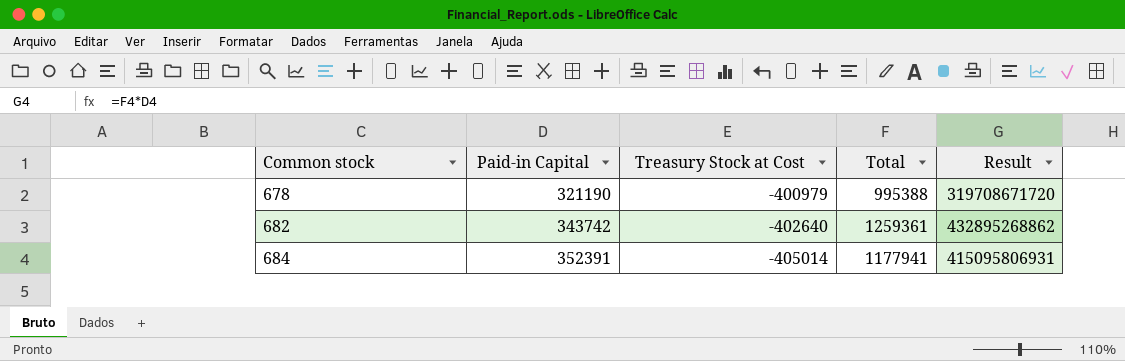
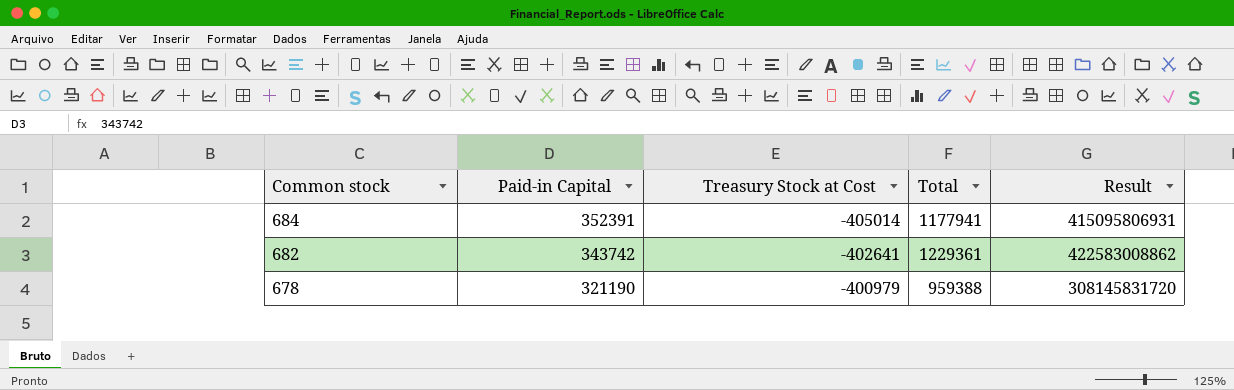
row order: Common stock ascending -> Common stock descending
682 | Treasury Stock at Cost: -402640 -> -402641
682 | Total: 1259361 -> 1229361
682 | Result: 432895268862 -> 422583008862
678 | Total: 995388 -> 959388
678 | Result: 319708671720 -> 308145831720

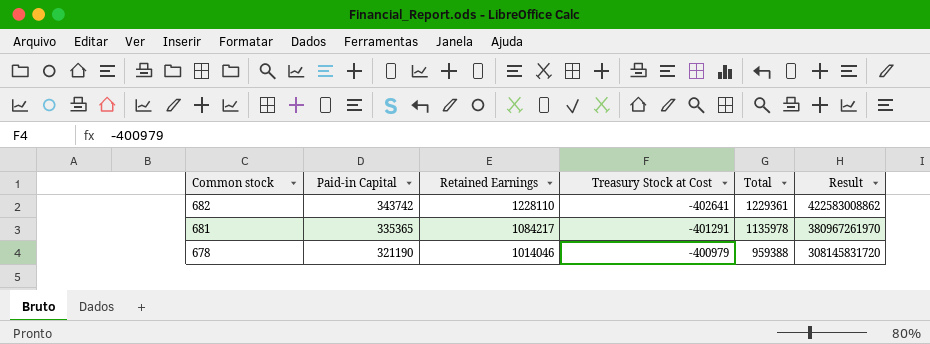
column Retained Earnings | position: none -> 3
row 684: 352391 | -405014 | 1177941 | 415095806931 -> none
row 681: none -> 335365 | 1084217 | -401291 | 1135978 | 380967261970

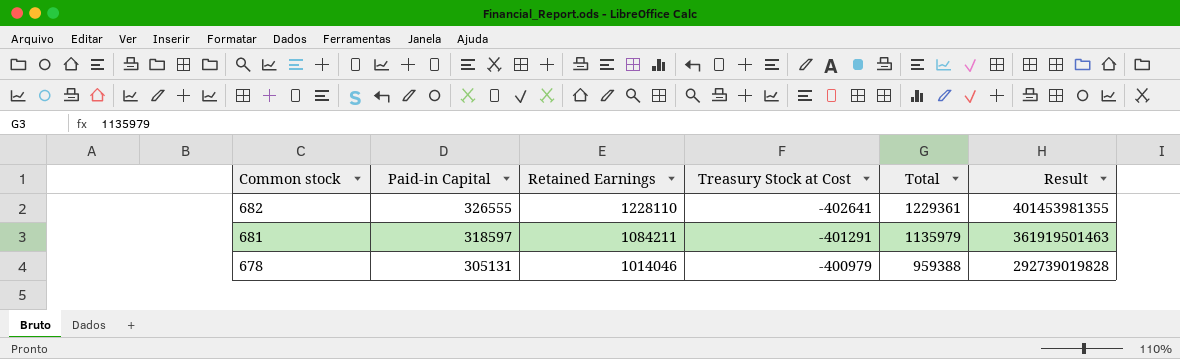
682 | Paid-in Capital: 343742 -> 326555
682 | Result: 422583008862 -> 401453981355
681 | Paid-in Capital: 335365 -> 318597
681 | Retained Earnings: 1084217 -> 1084211
681 | Total: 1135978 -> 1135979
681 | Result: 380967261970 -> 361919501463
678 | Paid-in Capital: 321190 -> 305131
678 | Result: 308145831720 -> 292739019828

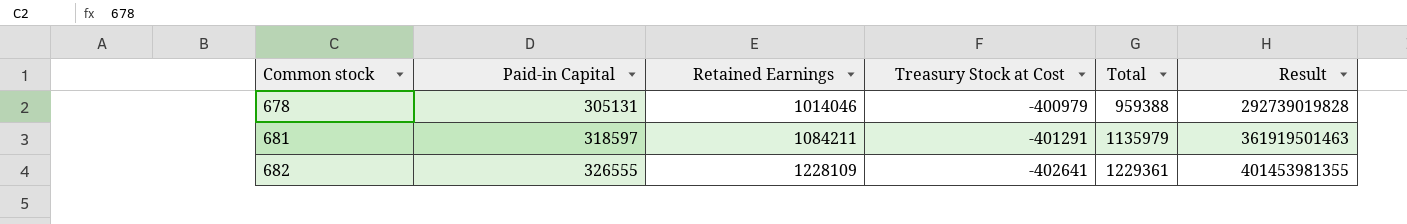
row order: Common stock descending -> Common stock ascending
682 | Retained Earnings: 1228110 -> 1228109

